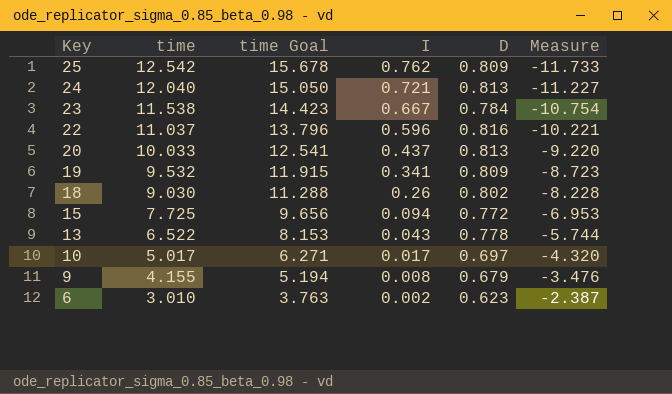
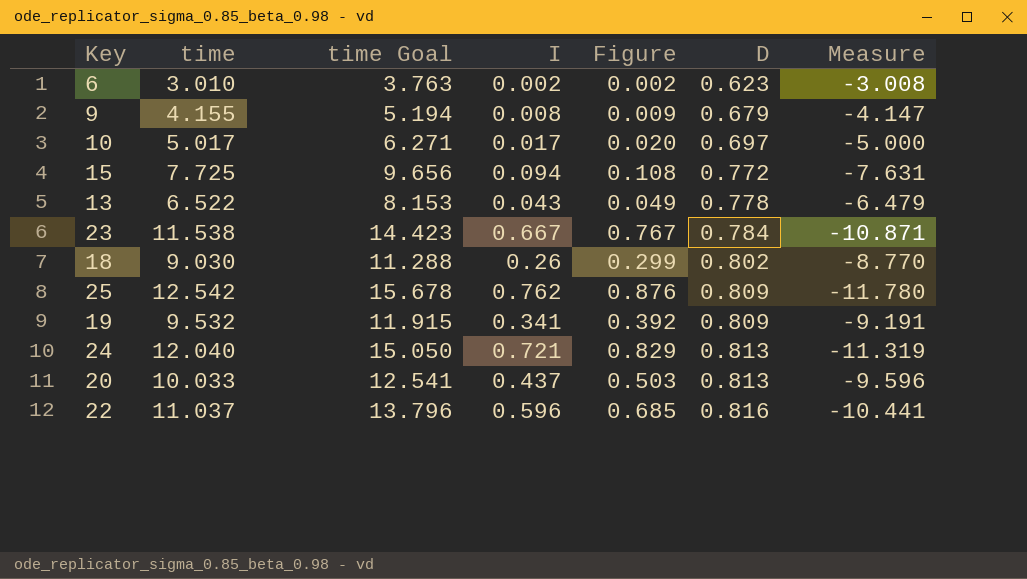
row order: Key descending -> D ascending
column Figure | formula: none -> [I] * 1.15
column Measure | formula: [D] - [time] -> [I] - [time]

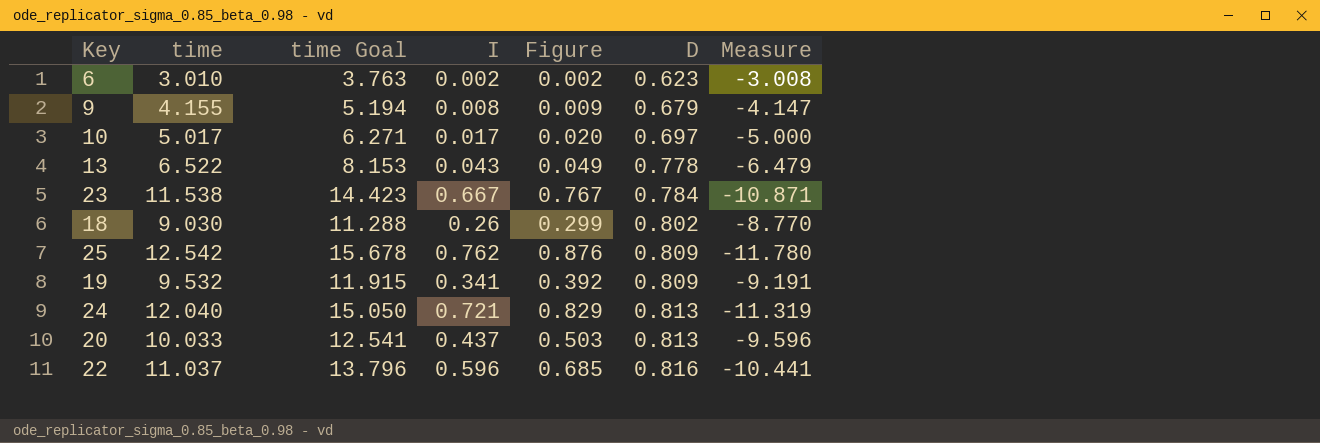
row 15: 7.725 | 9.656 | 0.094 | 0.108 | 0.772 | -7.631 -> none

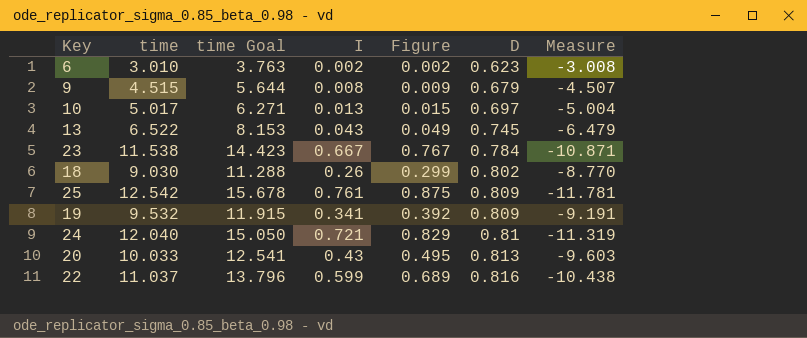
9 | time: 4.155 -> 4.515
9 | time Goal: 5.194 -> 5.644
9 | Measure: -4.147 -> -4.507
10 | I: 0.017 -> 0.013
10 | Figure: 0.020 -> 0.015
10 | Measure: -5.000 -> -5.004
13 | D: 0.778 -> 0.745
25 | I: 0.762 -> 0.761
25 | Figure: 0.876 -> 0.875
25 | Measure: -11.780 -> -11.781
24 | D: 0.813 -> 0.81
20 | I: 0.437 -> 0.43
20 | Figure: 0.503 -> 0.495
20 | Measure: -9.596 -> -9.603
22 | I: 0.596 -> 0.599
22 | Figure: 0.685 -> 0.689
22 | Measure: -10.441 -> -10.438

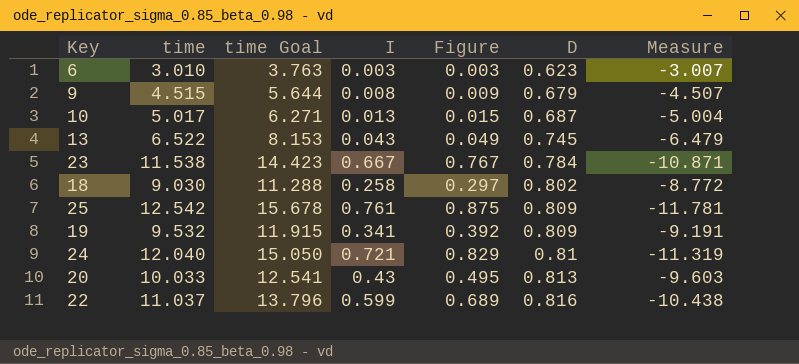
6 | I: 0.002 -> 0.003
6 | Figure: 0.002 -> 0.003
6 | Measure: -3.008 -> -3.007
10 | D: 0.697 -> 0.687
18 | I: 0.26 -> 0.258
18 | Figure: 0.299 -> 0.297
18 | Measure: -8.770 -> -8.772

